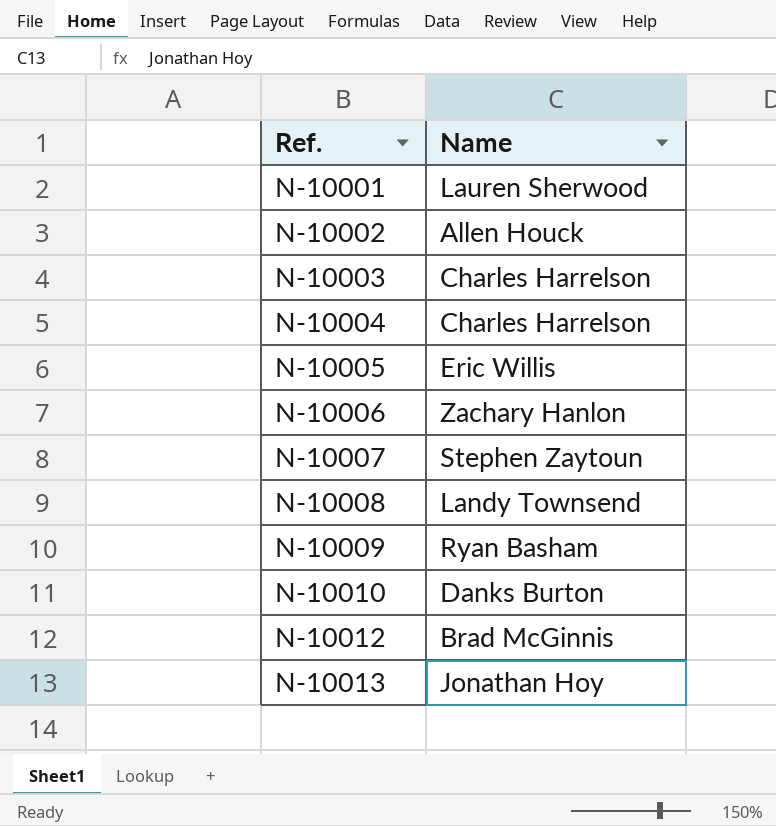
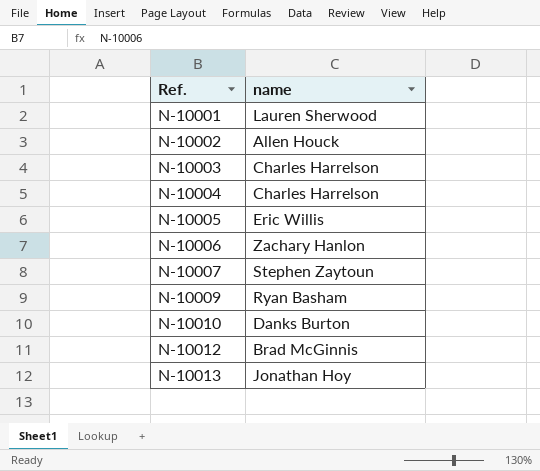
column name: Name -> name
row N-10008: Landy Townsend -> none

